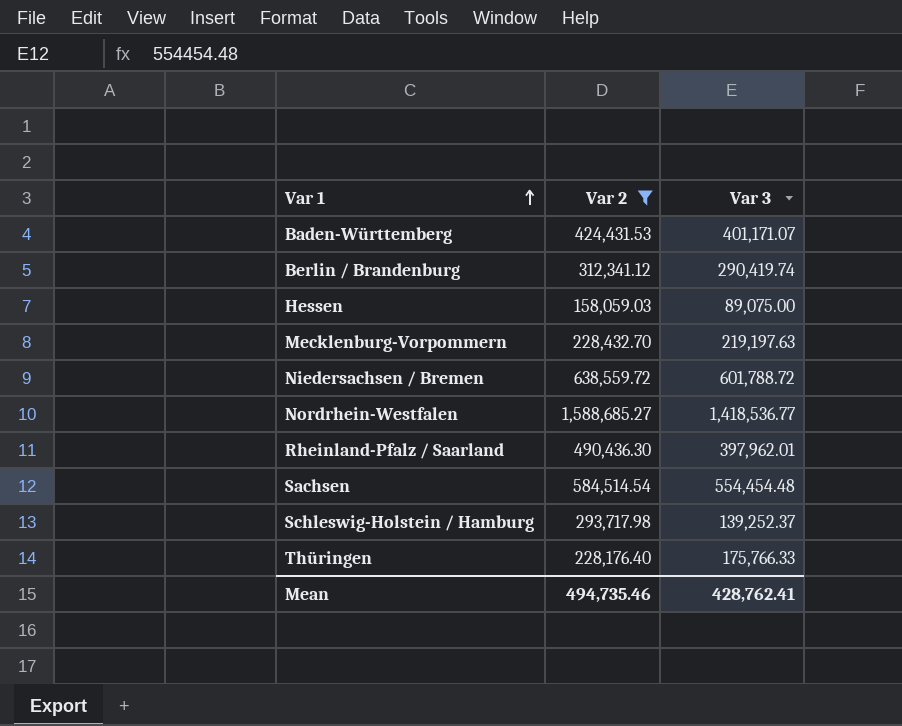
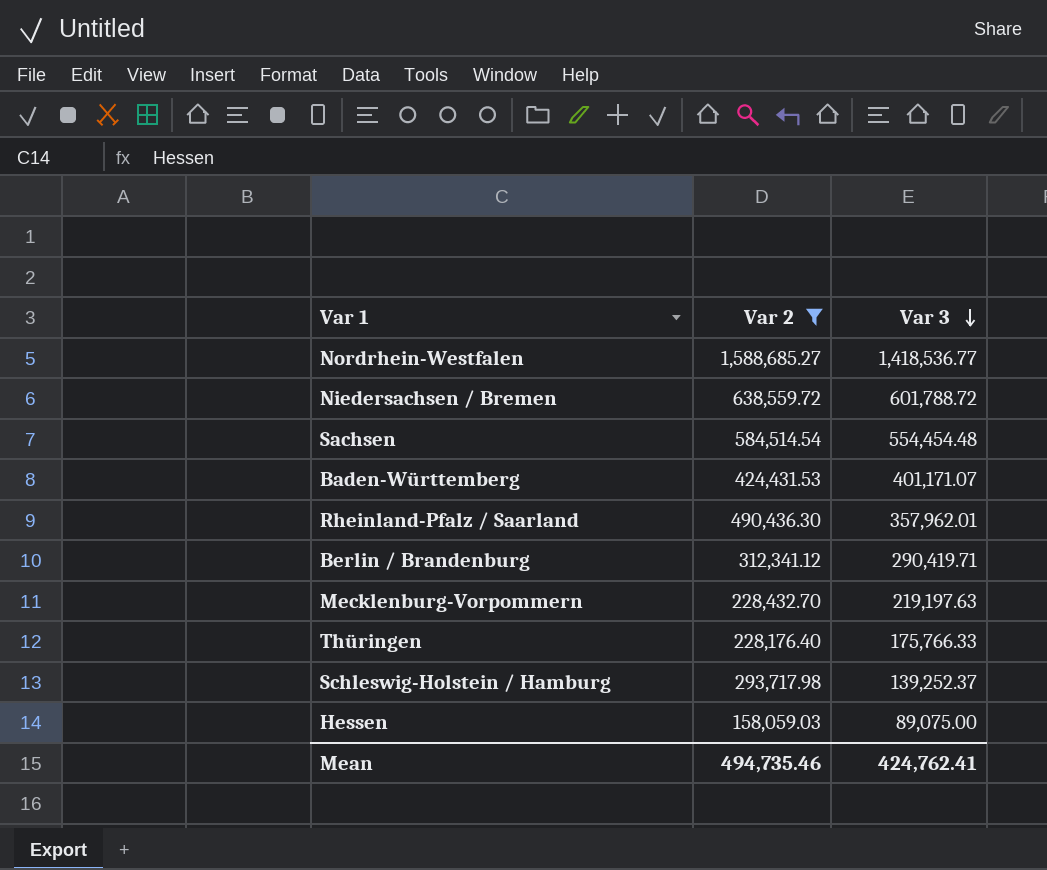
row order: Var 1 ascending -> Var 3 descending
Rheinland-Pfalz / Saarland | Var 3: 397,962.01 -> 357,962.01
Berlin / Brandenburg | Var 3: 290,419.74 -> 290,419.71
Mean | Var 3: 428,762.41 -> 424,762.41

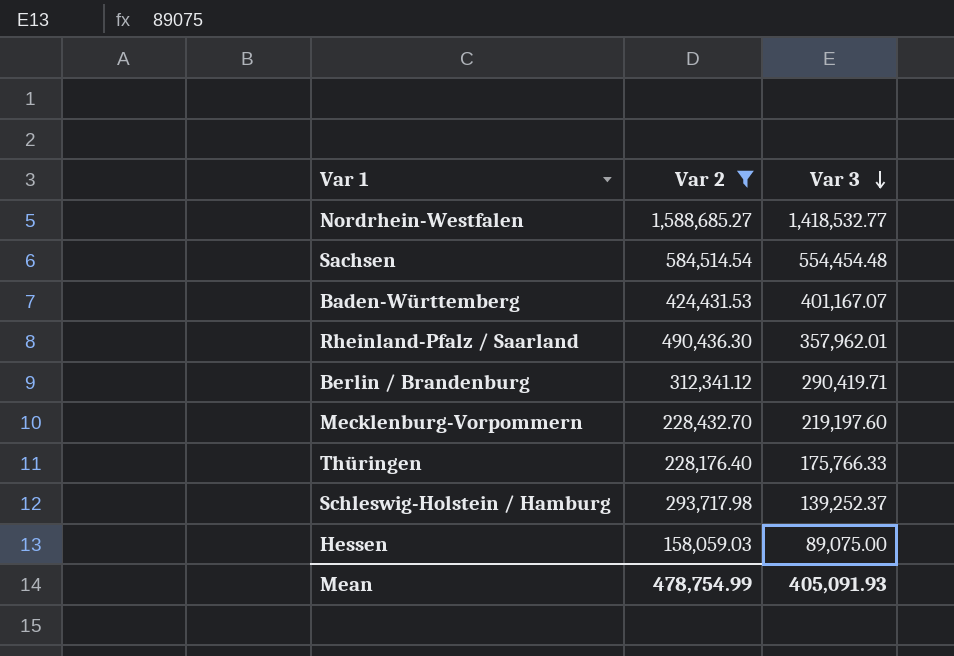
row Niedersachsen / Bremen: 638,559.72 | 601,788.72 -> none
Nordrhein-Westfalen | Var 3: 1,418,536.77 -> 1,418,532.77
Baden-Württemberg | Var 3: 401,171.07 -> 401,167.07
Mecklenburg-Vorpommern | Var 3: 219,197.63 -> 219,197.60
Mean | Var 2: 494,735.46 -> 478,754.99
Mean | Var 3: 424,762.41 -> 405,091.93

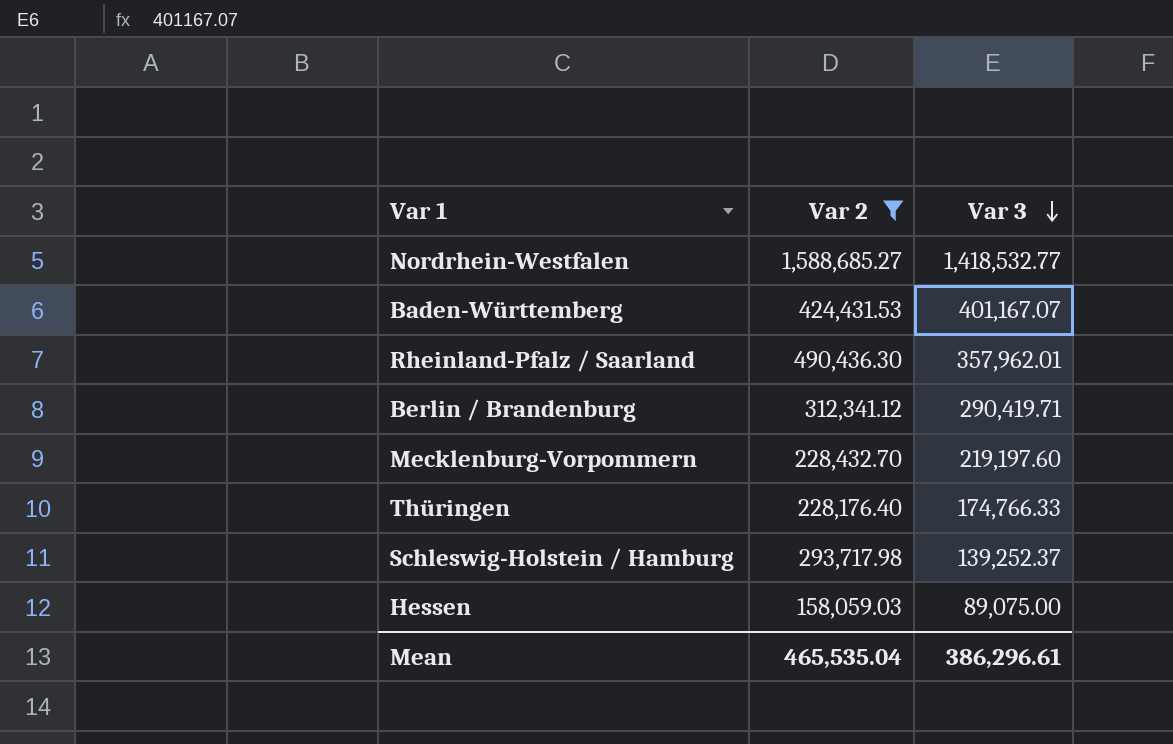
row Sachsen: 584,514.54 | 554,454.48 -> none
Thüringen | Var 3: 175,766.33 -> 174,766.33
Mean | Var 2: 478,754.99 -> 465,535.04
Mean | Var 3: 405,091.93 -> 386,296.61

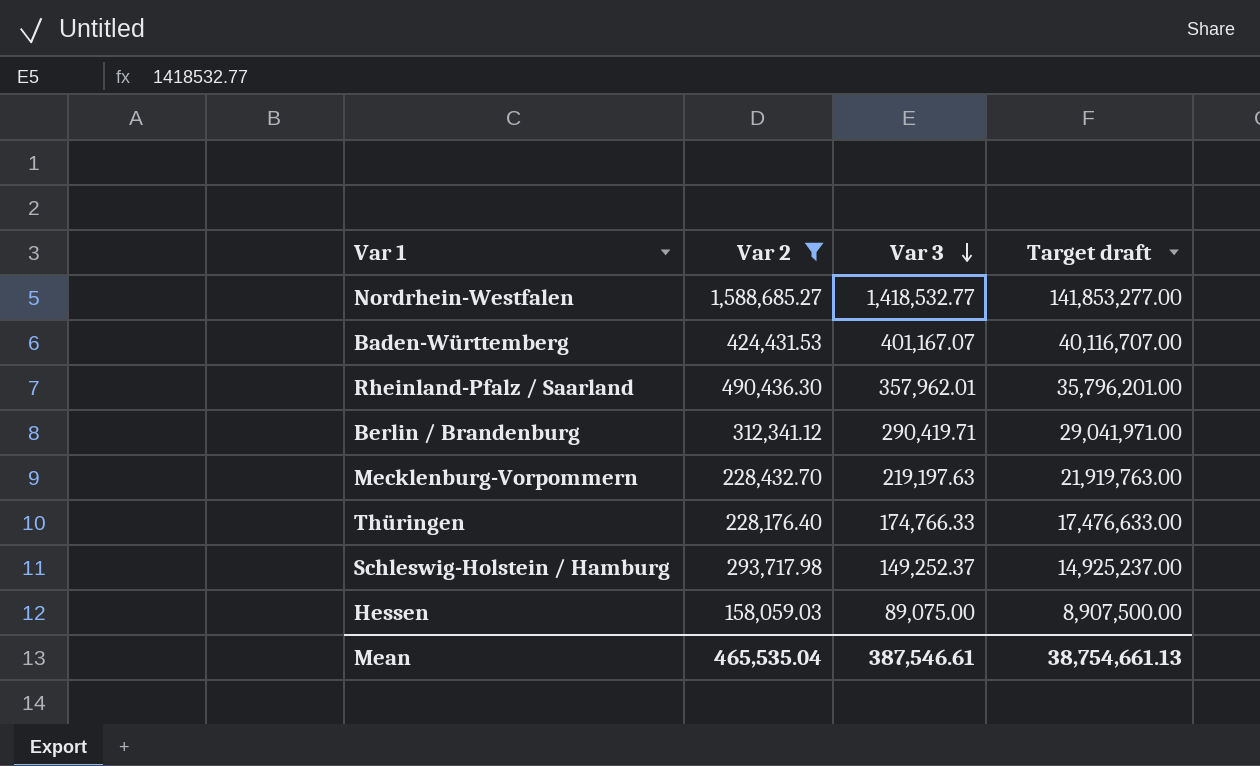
column Target draft | formula: none -> [Var 3] * 100
Mecklenburg-Vorpommern | Var 3: 219,197.60 -> 219,197.63
Schleswig-Holstein / Hamburg | Var 3: 139,252.37 -> 149,252.37
Mean | Var 3: 386,296.61 -> 387,546.61

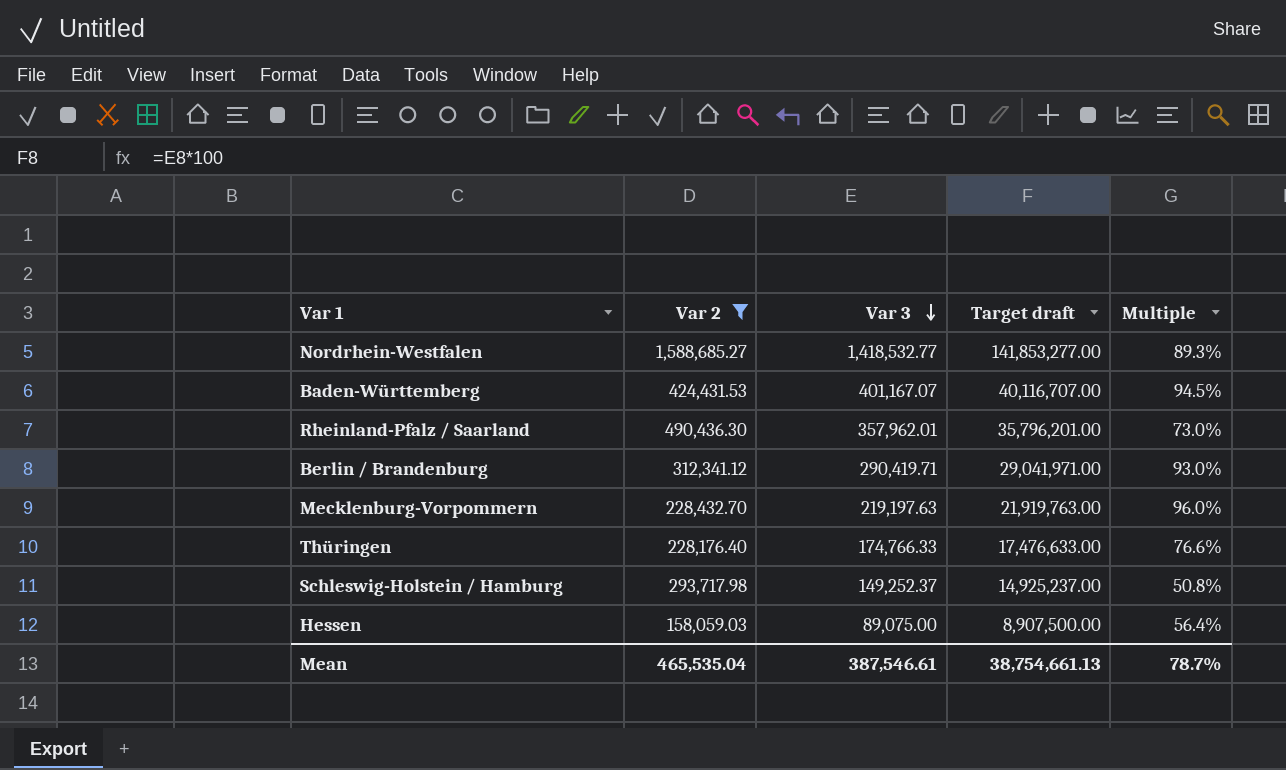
column Multiple | formula: none -> [Var 3] / [Var 2]

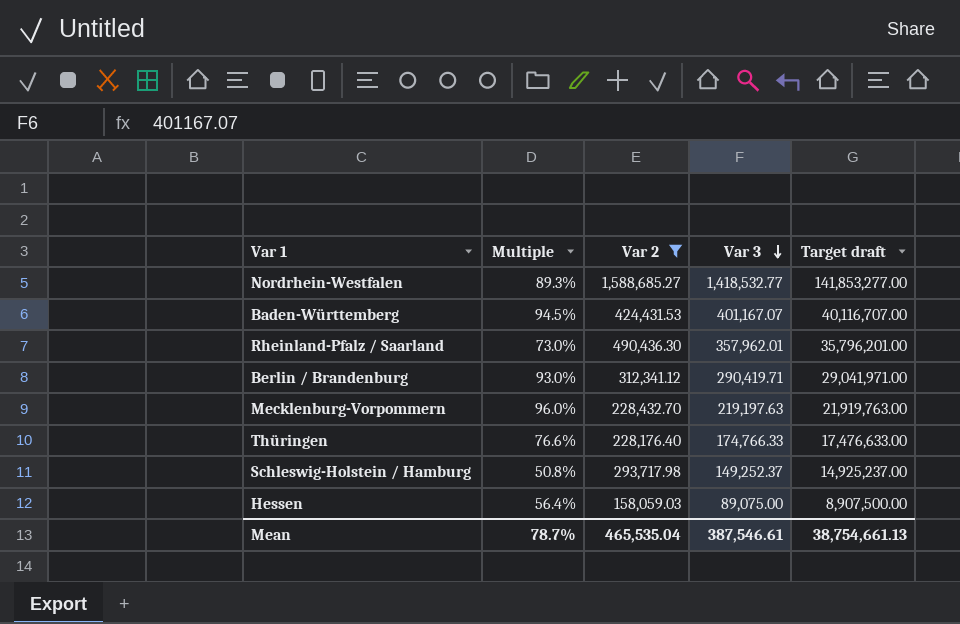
column Multiple | position: 5 -> 2

